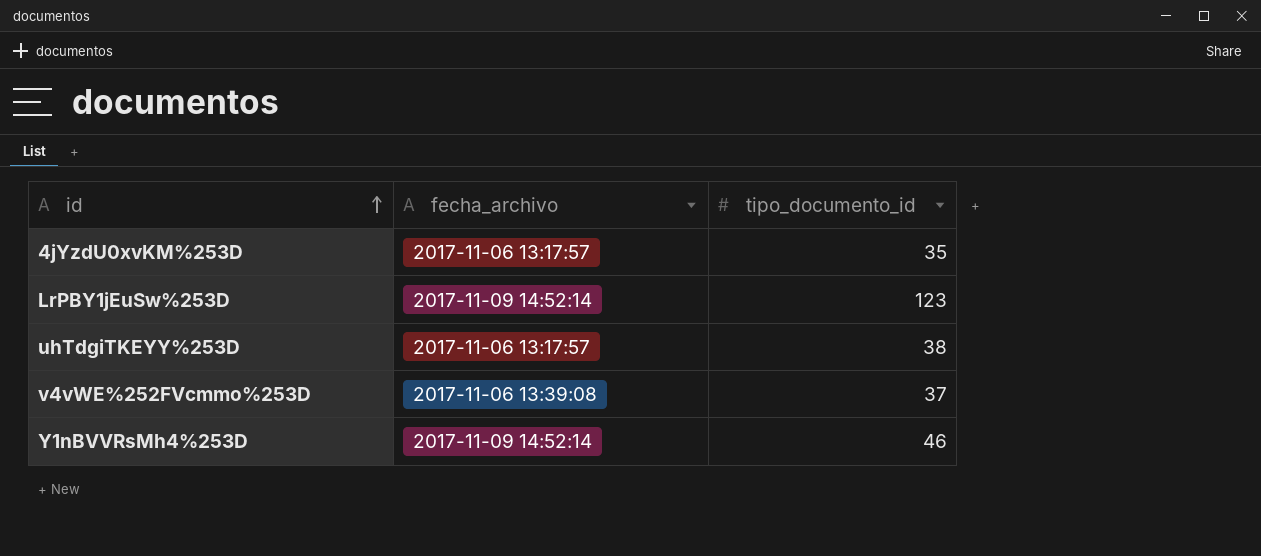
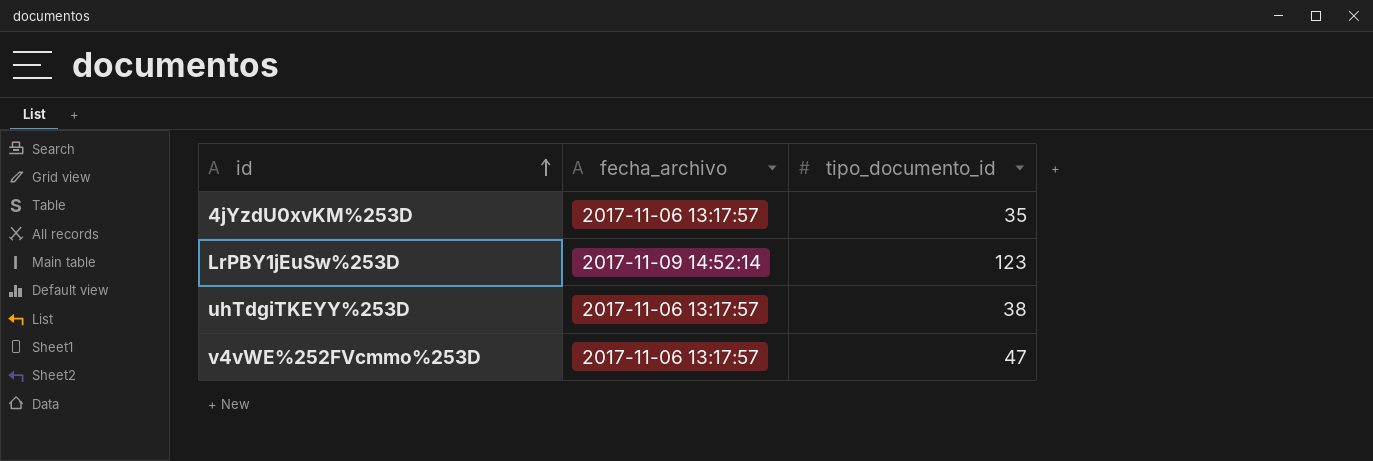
row Y1nBVVRsMh4%253D: 2017-11-09 14:52:14 | 46 -> none
v4vWE%252FVcmmo%253D | fecha_archivo: 2017-11-06 13:39:08 -> 2017-11-06 13:17:57
v4vWE%252FVcmmo%253D | tipo_documento_id: 37 -> 47

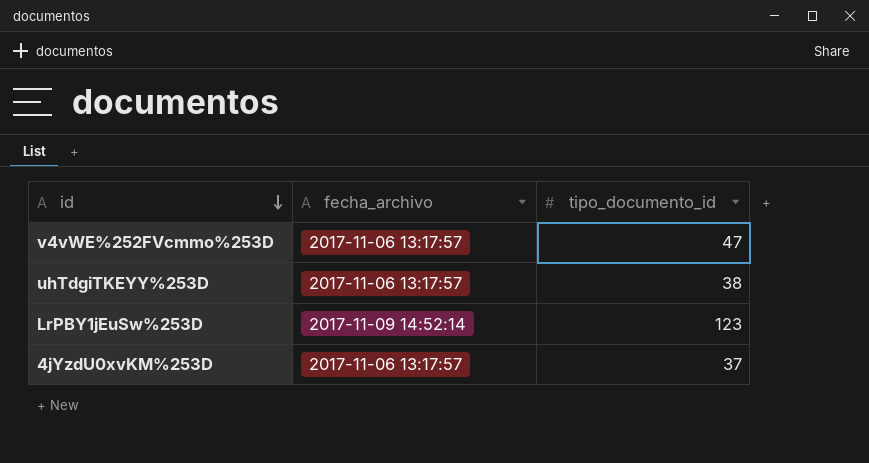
row order: id ascending -> id descending
4jYzdU0xvKM%253D | tipo_documento_id: 35 -> 37

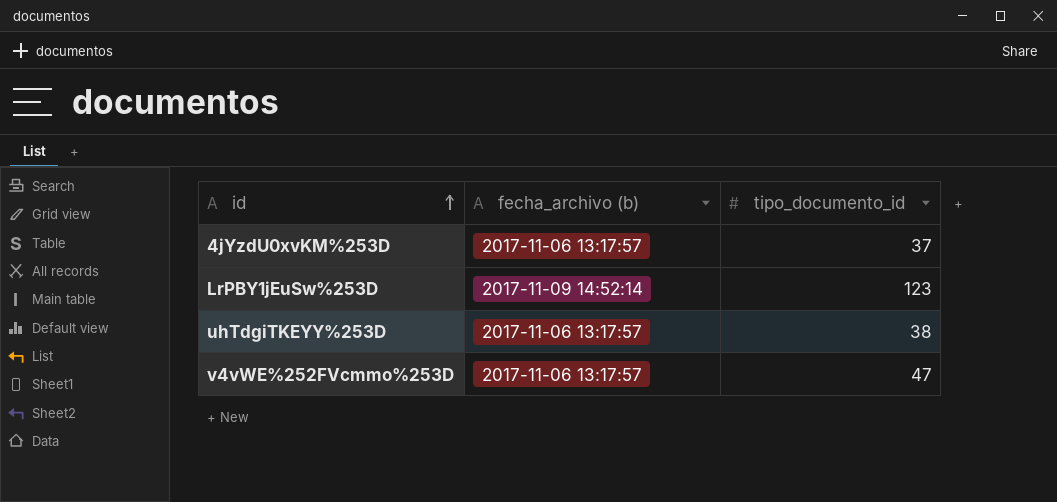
row order: id descending -> id ascending
column name: fecha_archivo -> fecha_archivo (b)

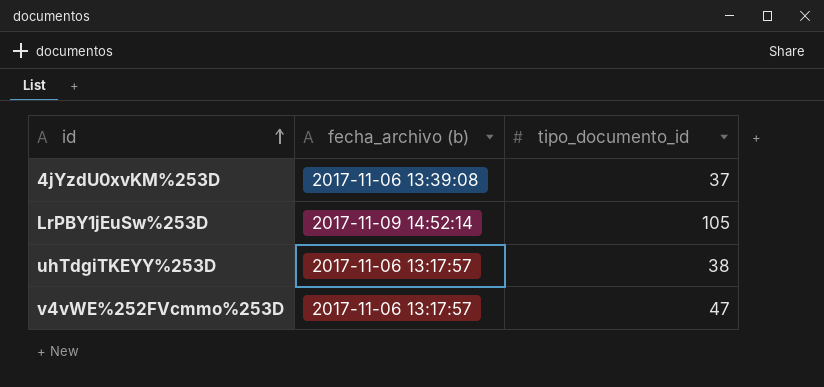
4jYzdU0xvKM%253D | fecha_archivo (b): 2017-11-06 13:17:57 -> 2017-11-06 13:39:08
LrPBY1jEuSw%253D | tipo_documento_id: 123 -> 105

